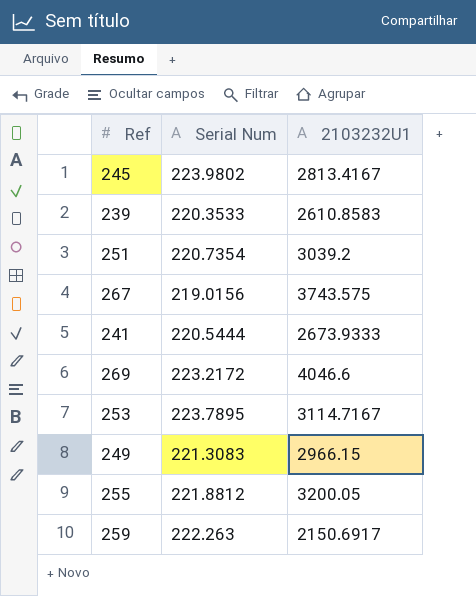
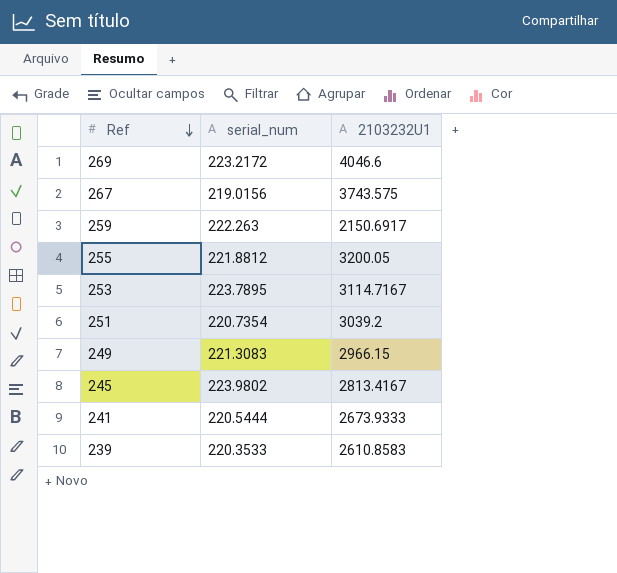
row order: none -> Ref descending
column name: Serial Num -> serial_num

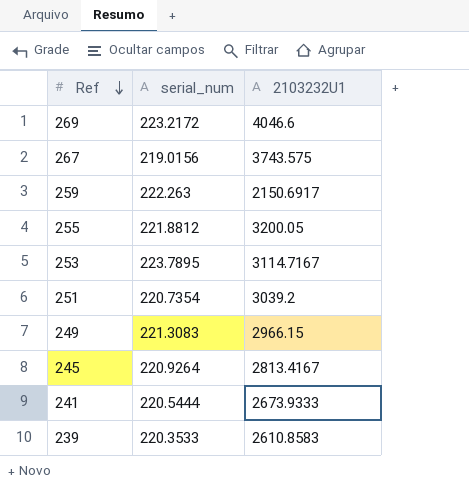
245 | serial_num: 223.9802 -> 220.9264

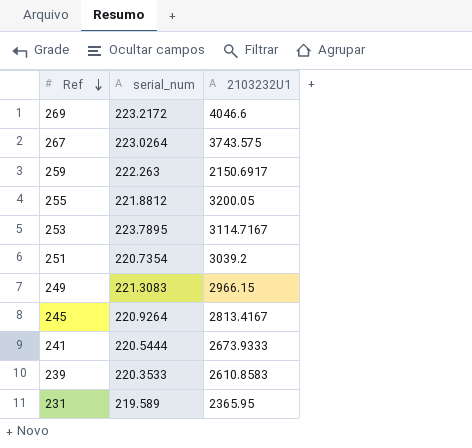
267 | serial_num: 219.0156 -> 223.0264
row 231: none -> 219.589 | 2365.95

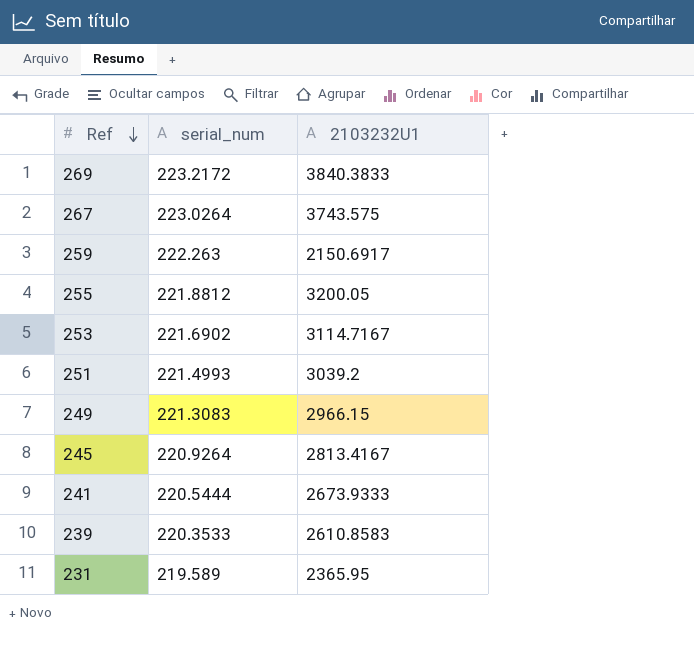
269 | 2103232U1: 4046.6 -> 3840.3833
253 | serial_num: 223.7895 -> 221.6902
251 | serial_num: 220.7354 -> 221.4993

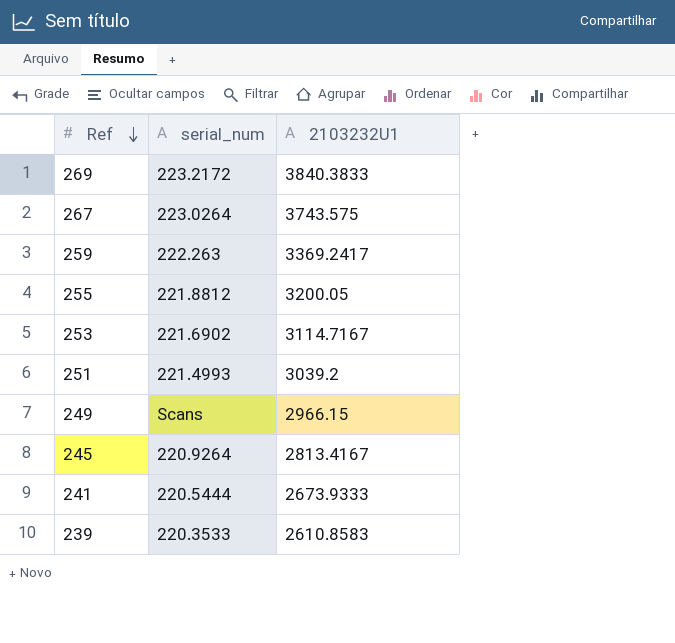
row 231: 219.589 | 2365.95 -> none
259 | 2103232U1: 2150.6917 -> 3369.2417
249 | serial_num: 221.3083 -> Scans

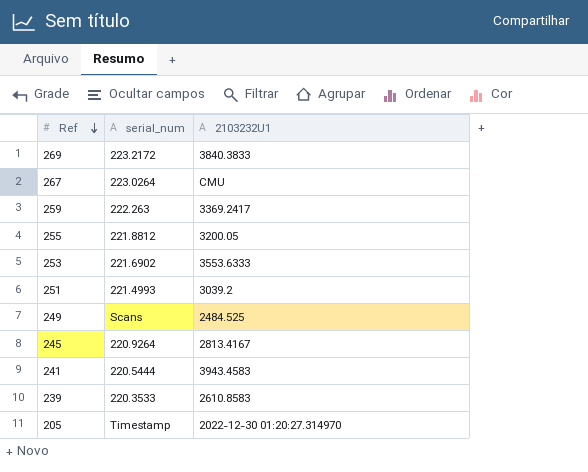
267 | 2103232U1: 3743.575 -> CMU
253 | 2103232U1: 3114.7167 -> 3553.6333
249 | 2103232U1: 2966.15 -> 2484.525
241 | 2103232U1: 2673.9333 -> 3943.4583
row 205: none -> Timestamp | 2022-12-30 01:20:27.314970

